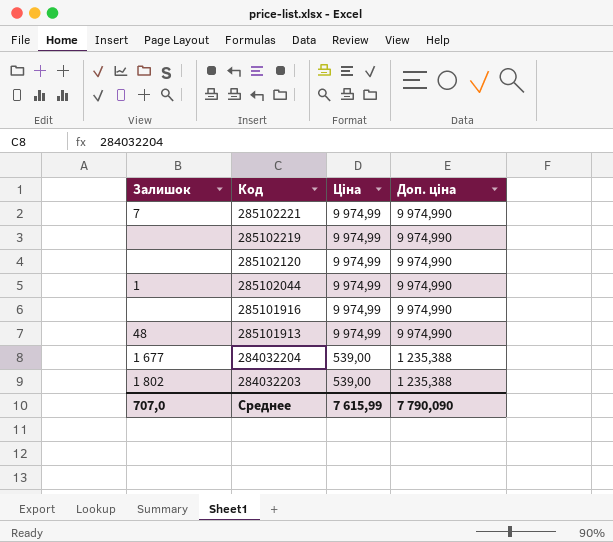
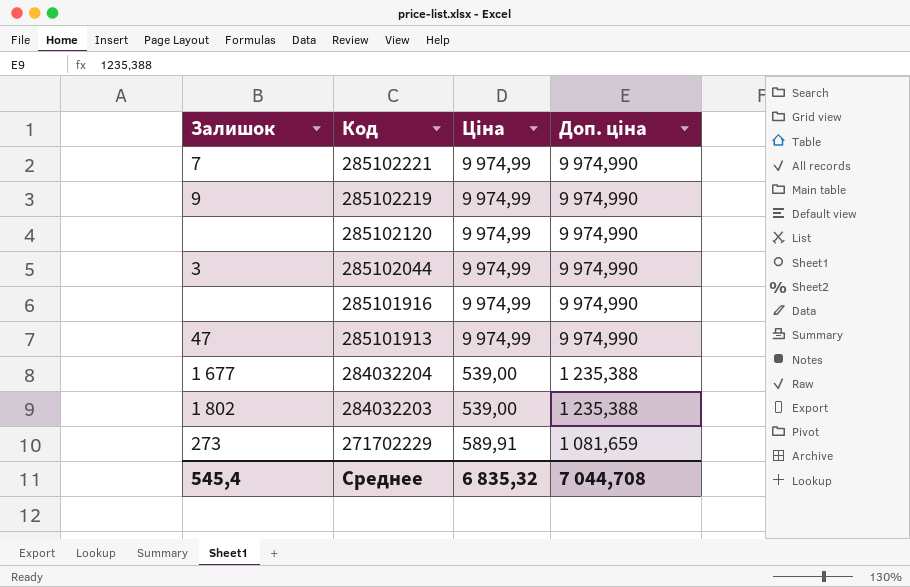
285102219 | Залишок: none -> 9
285102044 | Залишок: 1 -> 3
285101913 | Залишок: 48 -> 47
row 271702229: none -> 273 | 589,91 | 1 081,659
Среднее | Залишок: 707,0 -> 545,4
Среднее | Ціна: 7 615,99 -> 6 835,32
Среднее | Доп. ціна: 7 790,090 -> 7 044,708

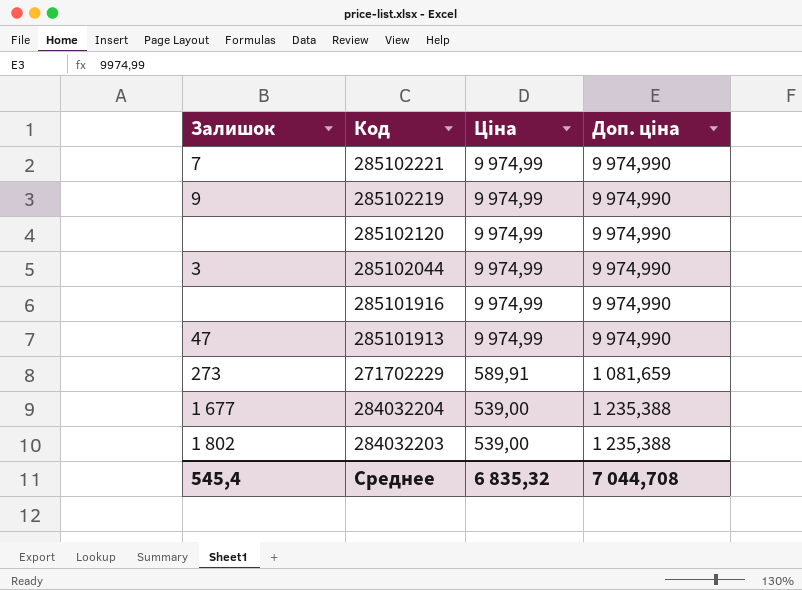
row order: Код descending -> Ціна descending

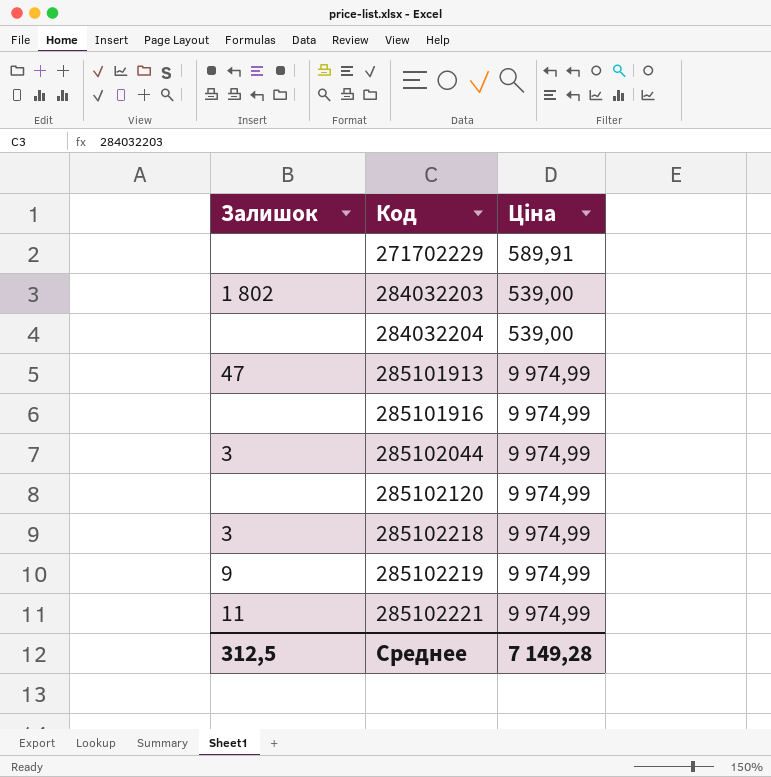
row order: Ціна descending -> Код ascending
column Доп. ціна | position: 4 -> none
271702229 | Залишок: 273 -> none
284032204 | Залишок: 1 677 -> none
row 285102218: none -> 3 | 9 974,99
285102221 | Залишок: 7 -> 11
Среднее | Залишок: 545,4 -> 312,5
Среднее | Ціна: 6 835,32 -> 7 149,28

